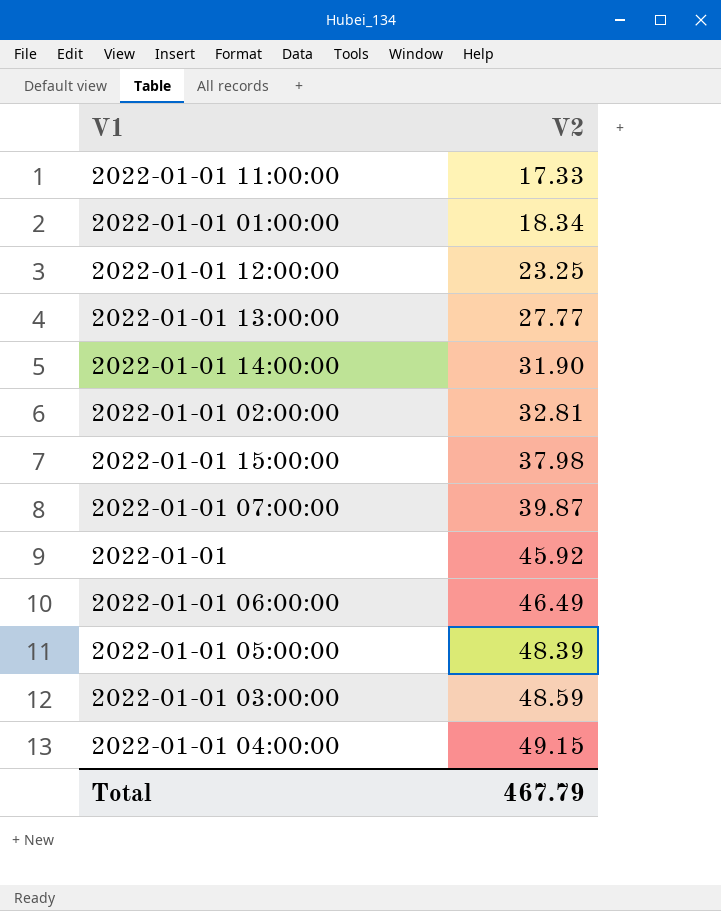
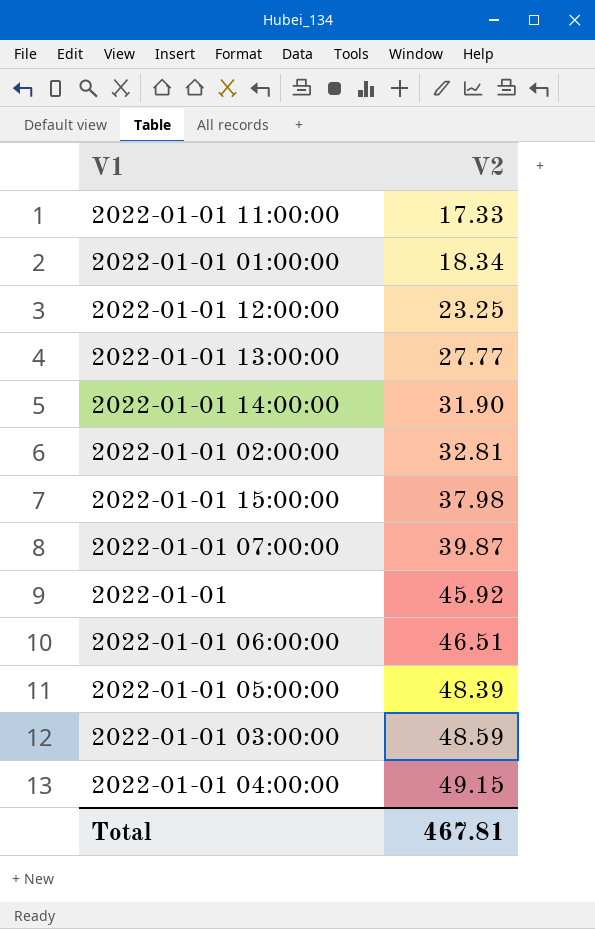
2022-01-01 06:00:00 | V2: 46.49 -> 46.51
Total | V2: 467.79 -> 467.81

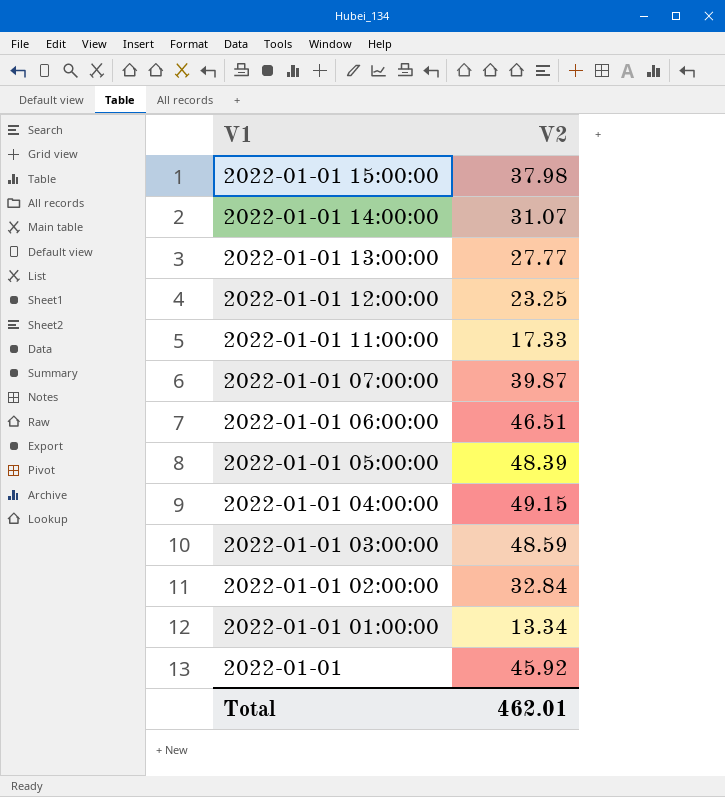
row order: V2 ascending -> V1 descending
2022-01-01 14:00:00 | V2: 31.90 -> 31.07
2022-01-01 02:00:00 | V2: 32.81 -> 32.84
2022-01-01 01:00:00 | V2: 18.34 -> 13.34
Total | V2: 467.81 -> 462.01

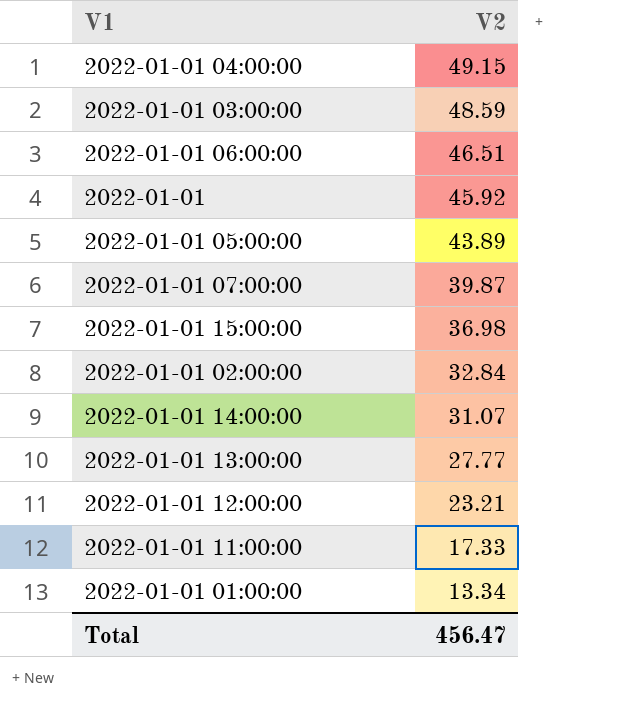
row order: V1 descending -> V2 descending
2022-01-01 05:00:00 | V2: 48.39 -> 43.89
2022-01-01 15:00:00 | V2: 37.98 -> 36.98
2022-01-01 12:00:00 | V2: 23.25 -> 23.21
Total | V2: 462.01 -> 456.47

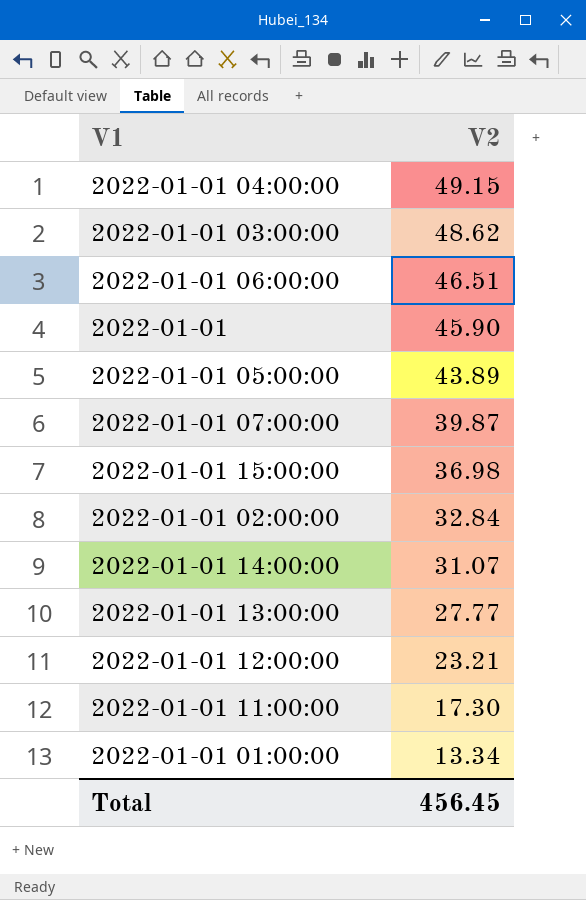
2022-01-01 03:00:00 | V2: 48.59 -> 48.62
2022-01-01 | V2: 45.92 -> 45.90
2022-01-01 11:00:00 | V2: 17.33 -> 17.30
Total | V2: 456.47 -> 456.45

